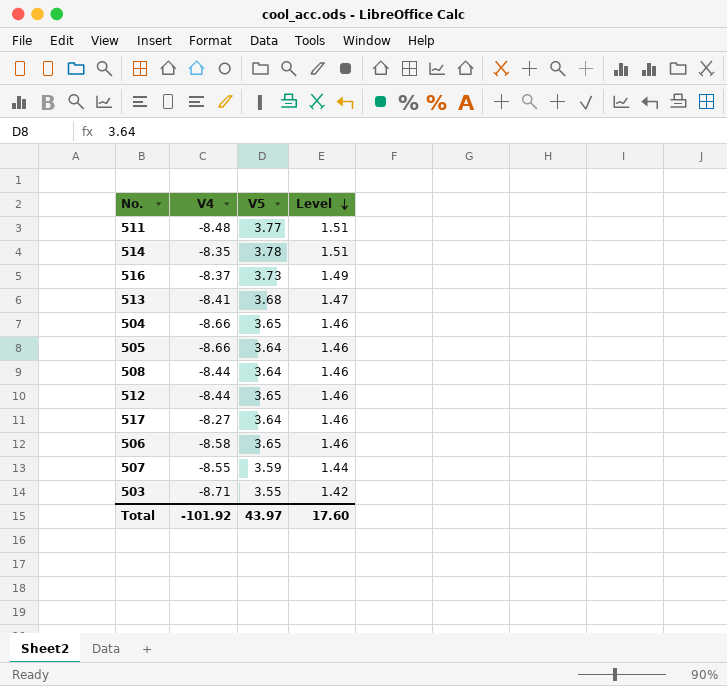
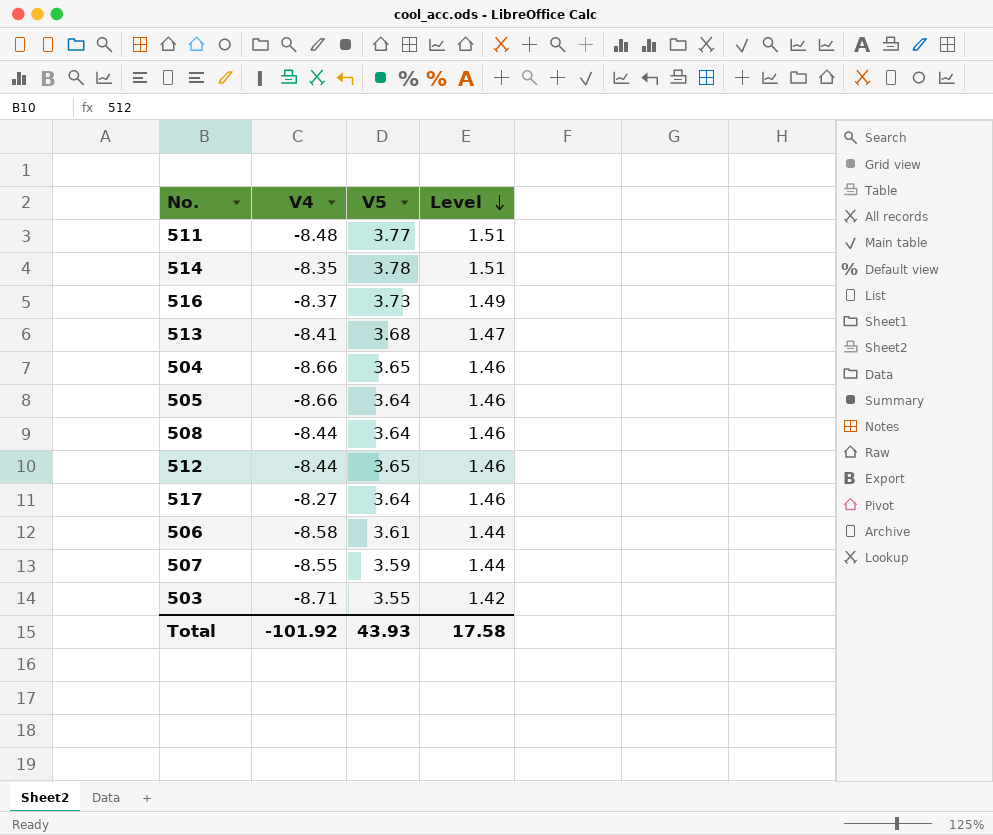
506 | V5: 3.65 -> 3.61
506 | Level: 1.46 -> 1.44
Total | V5: 43.97 -> 43.93
Total | Level: 17.60 -> 17.58

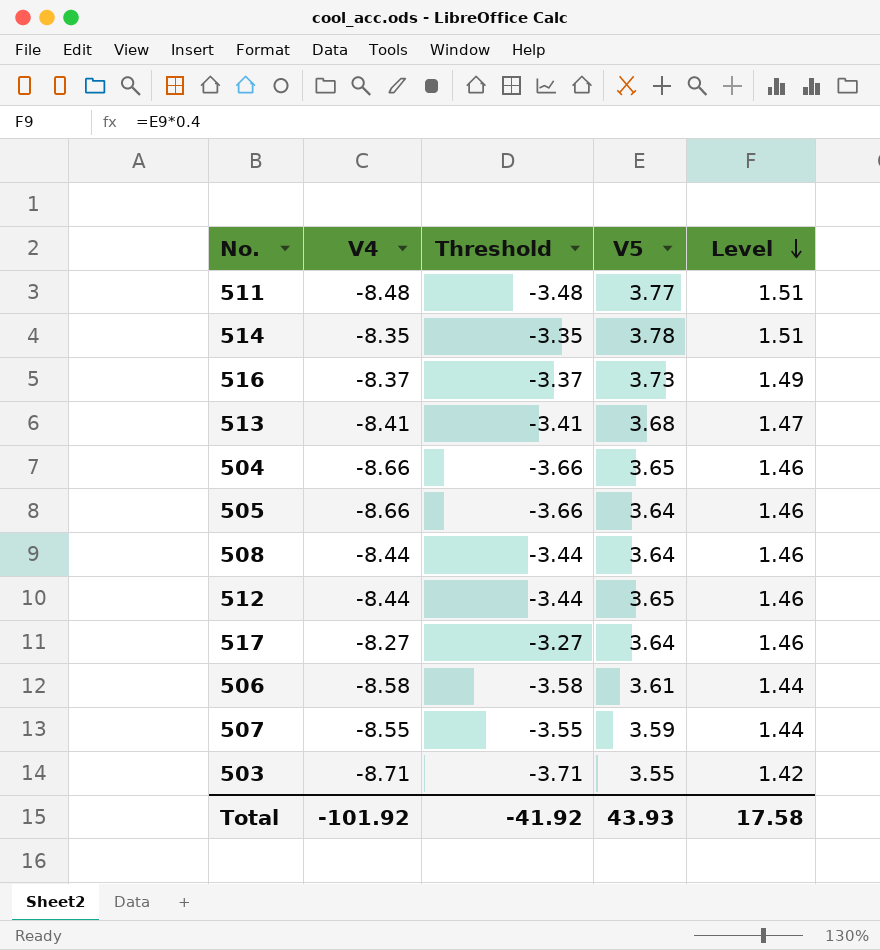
column Threshold | formula: none -> [V4] + 5

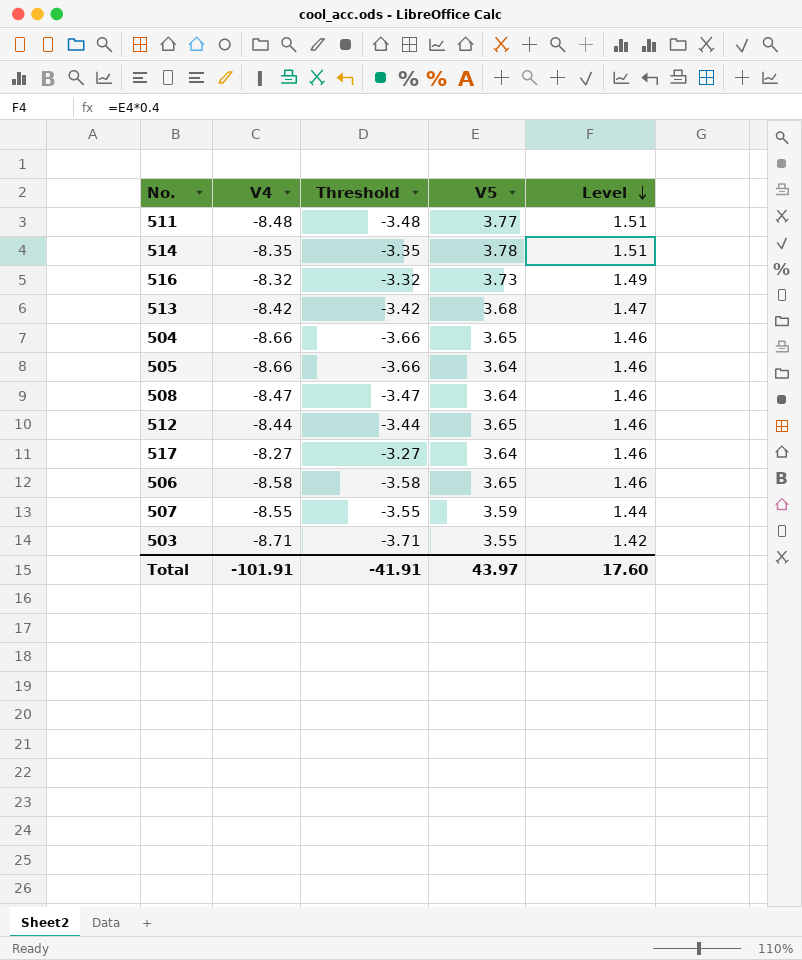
516 | V4: -8.37 -> -8.32
516 | Threshold: -3.37 -> -3.32
513 | V4: -8.41 -> -8.42
513 | Threshold: -3.41 -> -3.42
508 | V4: -8.44 -> -8.47
508 | Threshold: -3.44 -> -3.47
506 | V5: 3.61 -> 3.65
506 | Level: 1.44 -> 1.46
Total | V4: -101.92 -> -101.91
Total | Threshold: -41.92 -> -41.91
Total | V5: 43.93 -> 43.97
Total | Level: 17.58 -> 17.60

